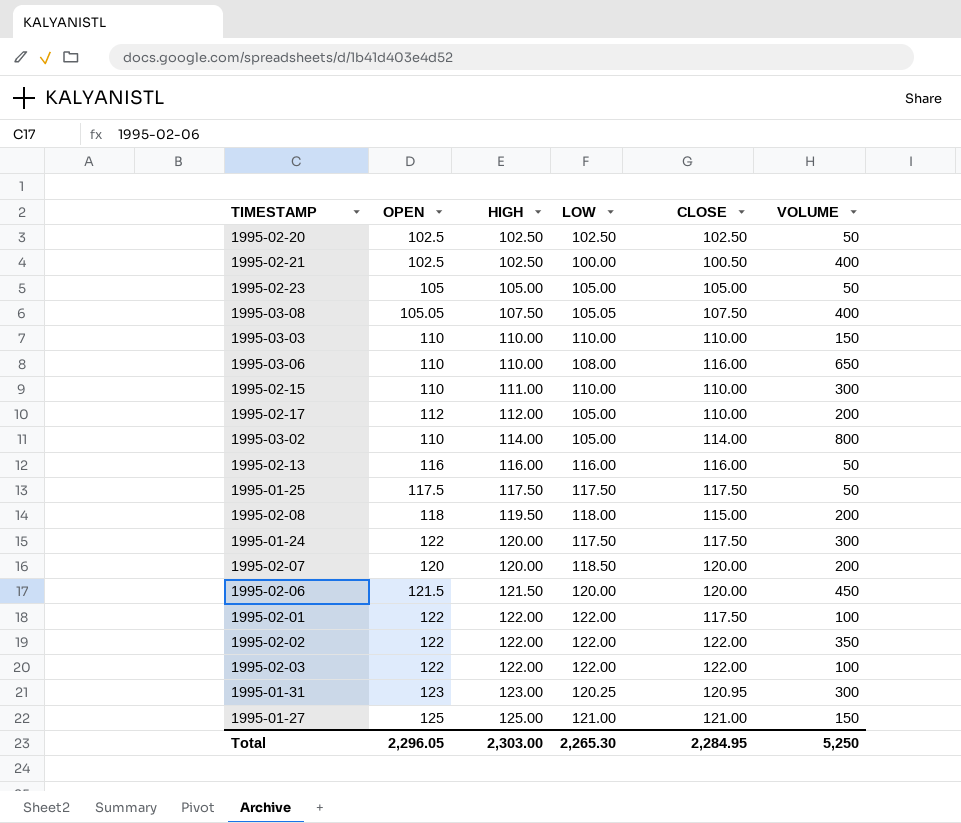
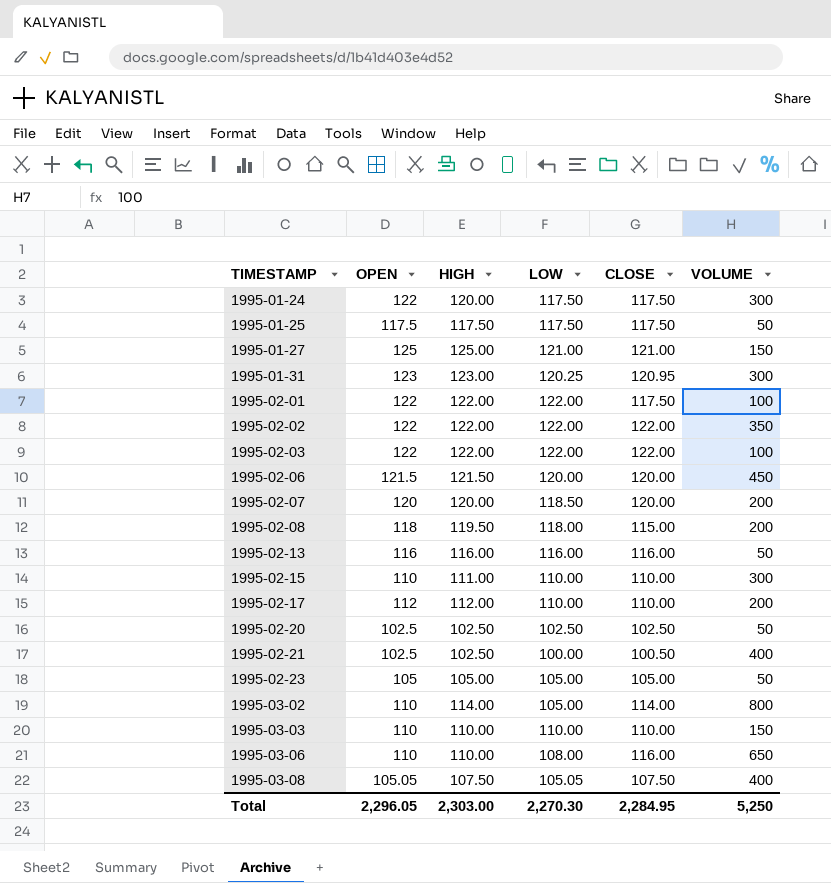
row order: HIGH ascending -> TIMESTAMP ascending
1995-02-17 | LOW: 105.00 -> 110.00
Total | LOW: 2,265.30 -> 2,270.30

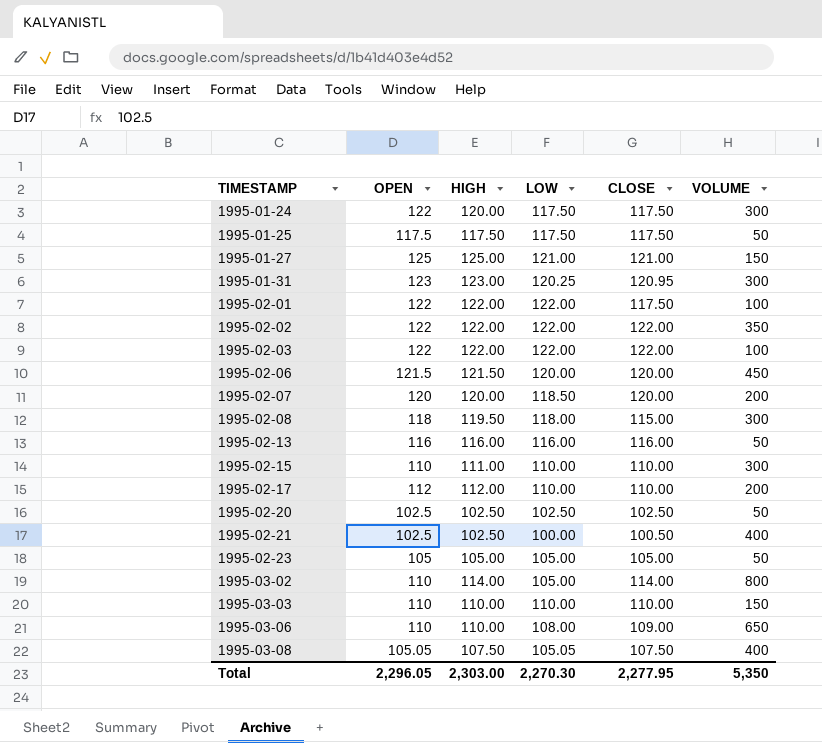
1995-02-08 | VOLUME: 200 -> 300
1995-03-06 | CLOSE: 116.00 -> 109.00
Total | CLOSE: 2,284.95 -> 2,277.95
Total | VOLUME: 5,250 -> 5,350

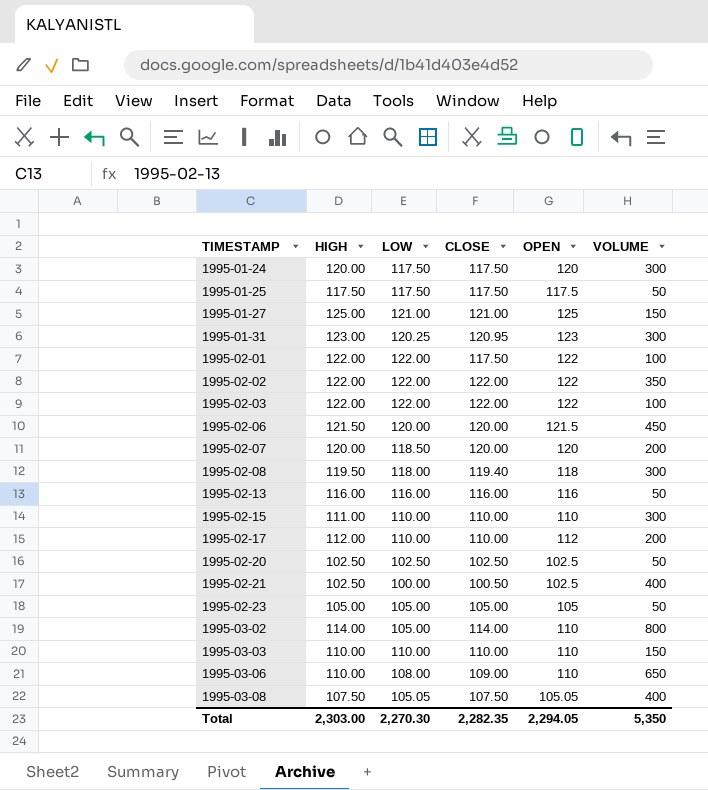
column OPEN | position: 2 -> 5
1995-01-24 | OPEN: 122 -> 120
1995-02-08 | CLOSE: 115.00 -> 119.40
Total | CLOSE: 2,277.95 -> 2,282.35
Total | OPEN: 2,296.05 -> 2,294.05

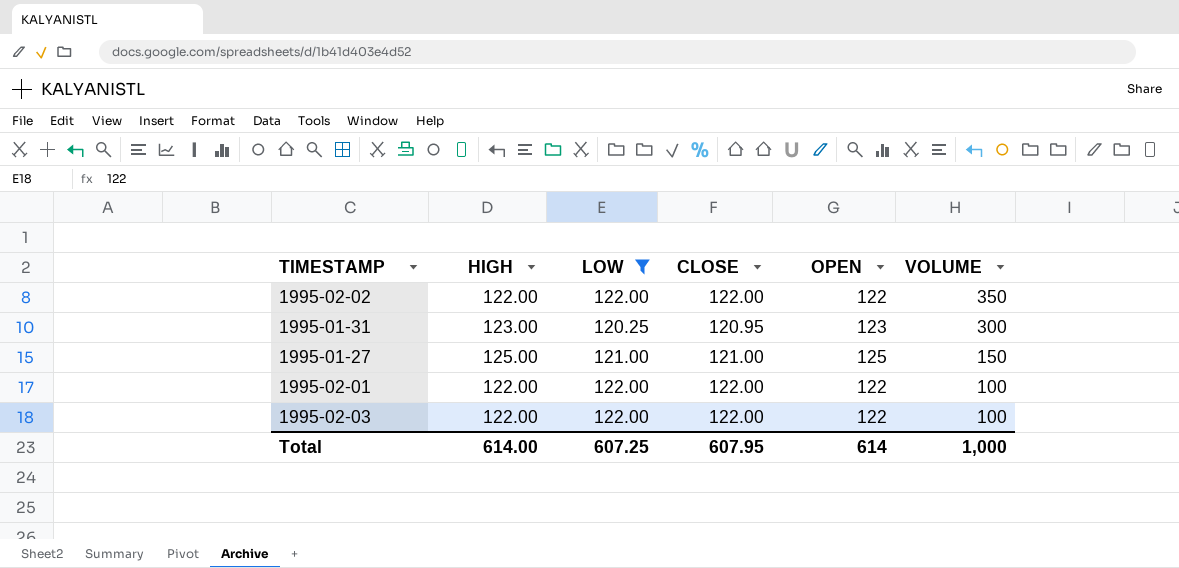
filter: none -> LOW >= 120.25
row order: TIMESTAMP ascending -> VOLUME descending
1995-02-01 | CLOSE: 117.50 -> 122.00
Total | HIGH: 2,303.00 -> 614.00
Total | LOW: 2,270.30 -> 607.25
Total | CLOSE: 2,282.35 -> 607.95
Total | OPEN: 2,294.05 -> 614
Total | VOLUME: 5,350 -> 1,000

